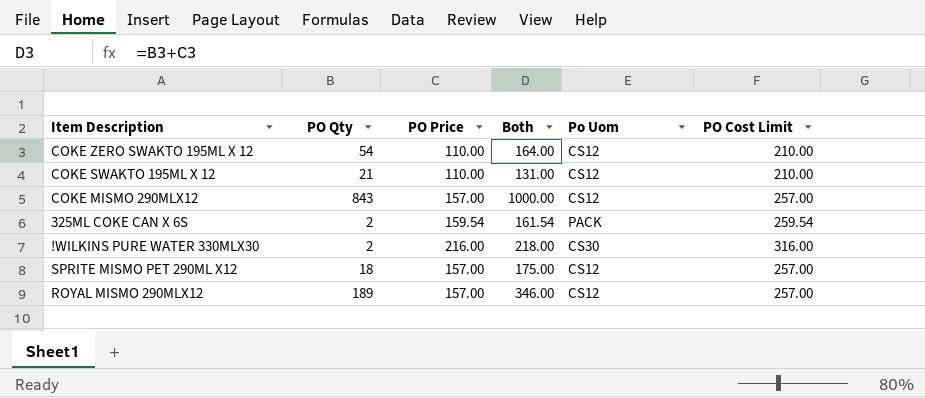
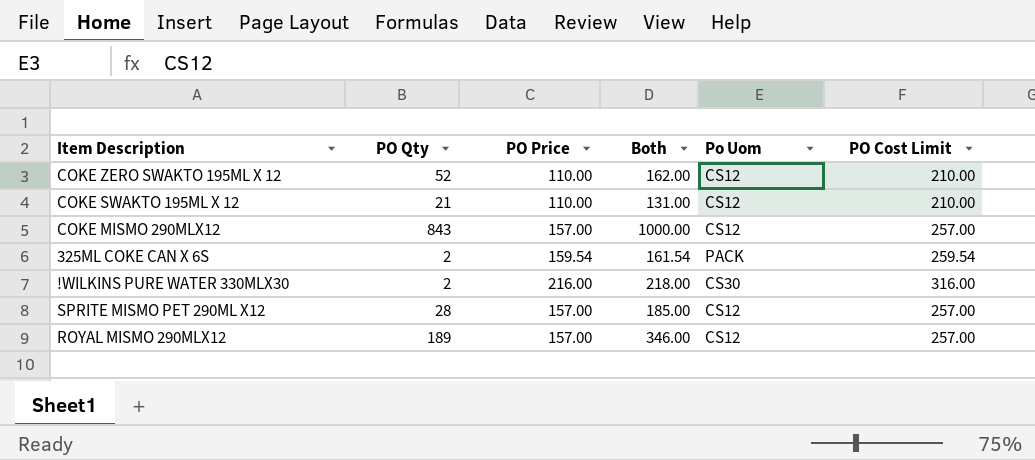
COKE ZERO SWAKTO 195ML X 12 | PO Qty: 54 -> 52
COKE ZERO SWAKTO 195ML X 12 | Both: 164.00 -> 162.00
SPRITE MISMO PET 290ML X12 | PO Qty: 18 -> 28
SPRITE MISMO PET 290ML X12 | Both: 175.00 -> 185.00

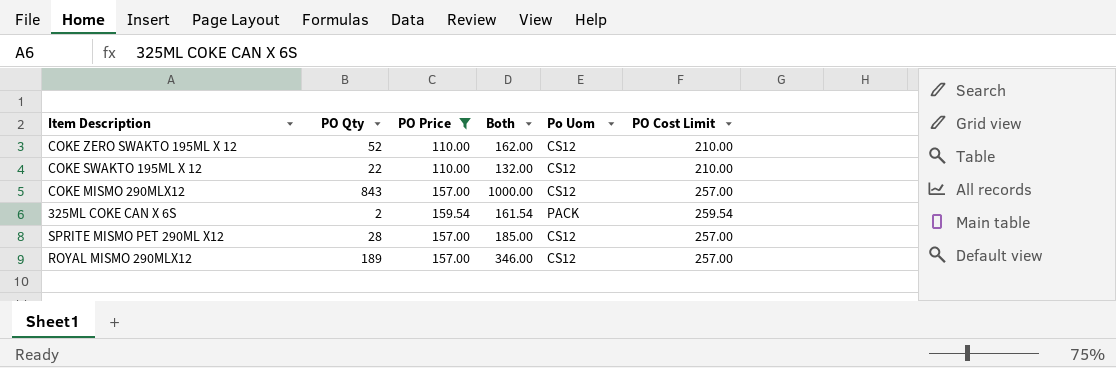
filter: none -> PO Price != 216.00
COKE SWAKTO 195ML X 12 | PO Qty: 21 -> 22
COKE SWAKTO 195ML X 12 | Both: 131.00 -> 132.00

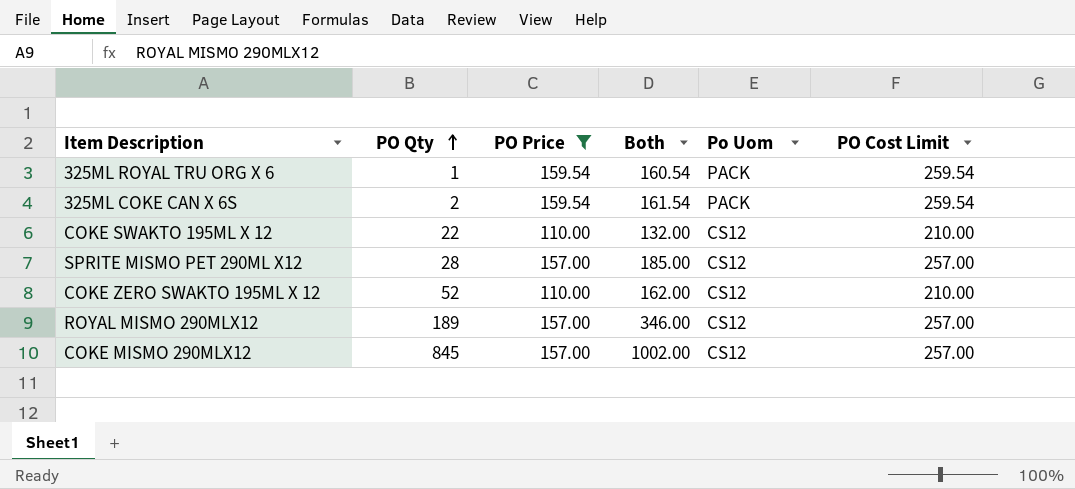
row order: none -> PO Qty ascending
row 325ML ROYAL TRU ORG X 6: none -> 1 | 159.54 | 160.54 | PACK | 259.54
COKE MISMO 290MLX12 | PO Qty: 843 -> 845
COKE MISMO 290MLX12 | Both: 1000.00 -> 1002.00

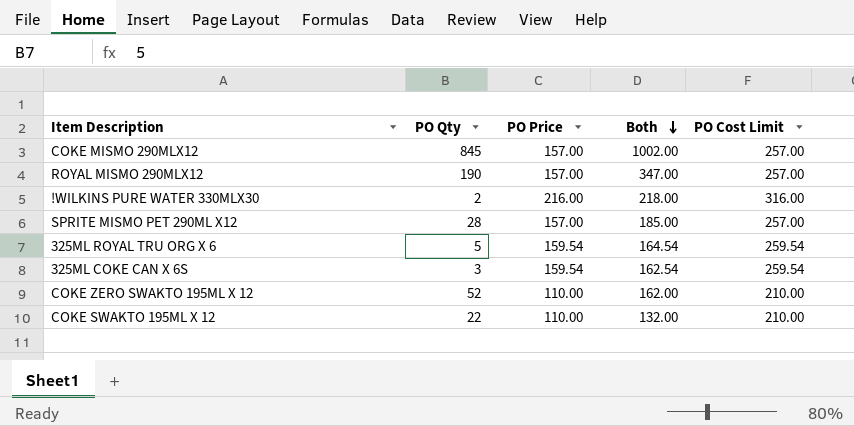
filter: PO Price != 216.00 -> none
row order: PO Qty ascending -> Both descending
column Po Uom | position: 5 -> none
ROYAL MISMO 290MLX12 | PO Qty: 189 -> 190
ROYAL MISMO 290MLX12 | Both: 346.00 -> 347.00
325ML ROYAL TRU ORG X 6 | PO Qty: 1 -> 5
325ML ROYAL TRU ORG X 6 | Both: 160.54 -> 164.54
325ML COKE CAN X 6S | PO Qty: 2 -> 3
325ML COKE CAN X 6S | Both: 161.54 -> 162.54

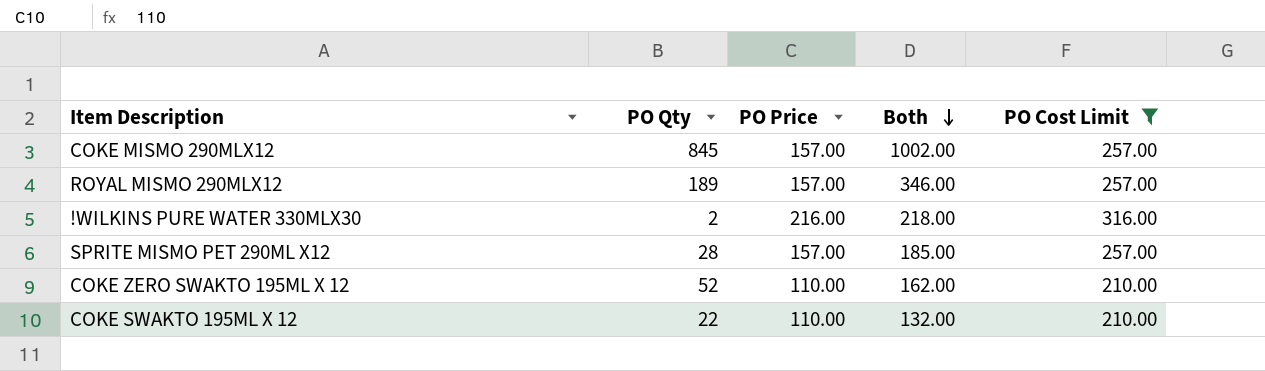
filter: none -> PO Cost Limit != 259.54
ROYAL MISMO 290MLX12 | PO Qty: 190 -> 189
ROYAL MISMO 290MLX12 | Both: 347.00 -> 346.00

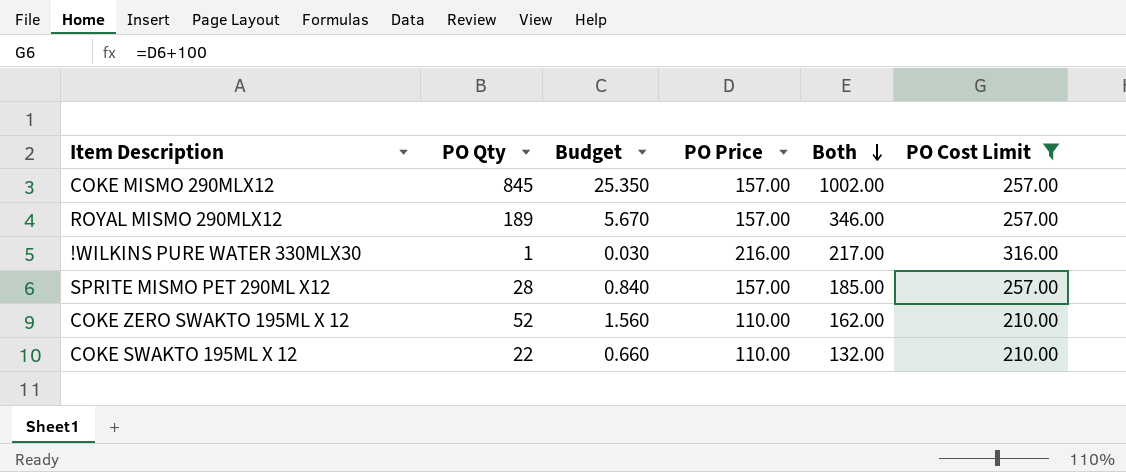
column Budget | formula: none -> [PO Qty] * 0.03
!WILKINS PURE WATER 330MLX30 | PO Qty: 2 -> 1
!WILKINS PURE WATER 330MLX30 | Both: 218.00 -> 217.00

